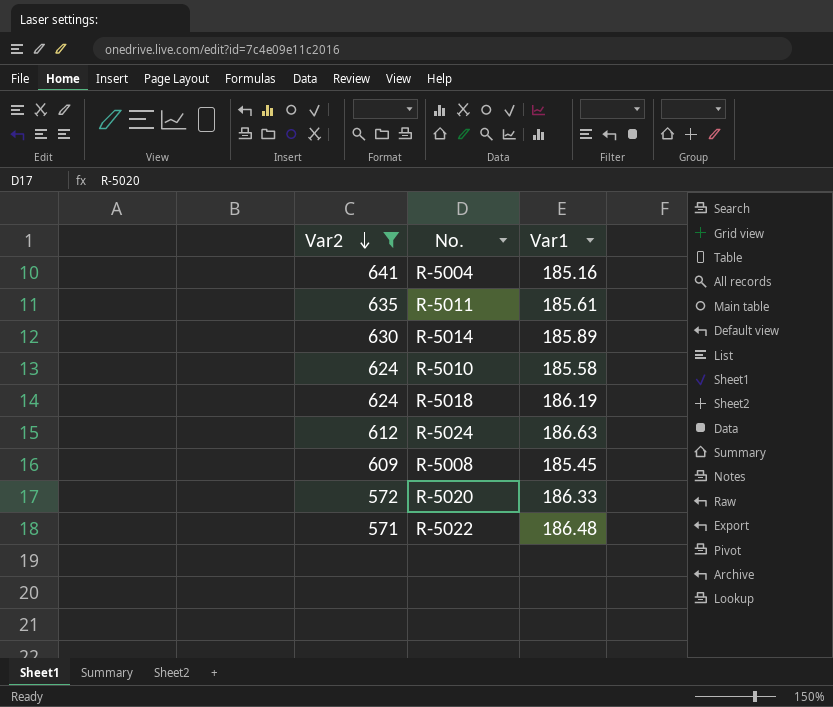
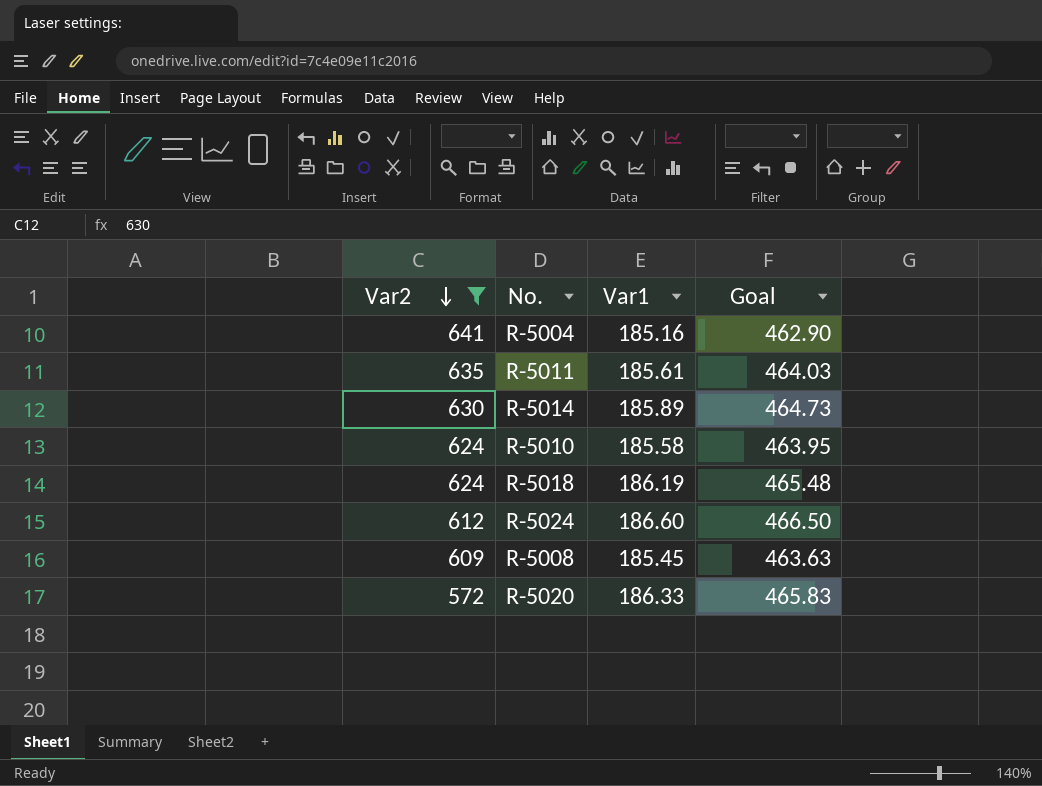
column Goal | formula: none -> [Var1] * 2.5
row R-5022: 571 | 186.48 -> none
R-5024 | Var1: 186.63 -> 186.60

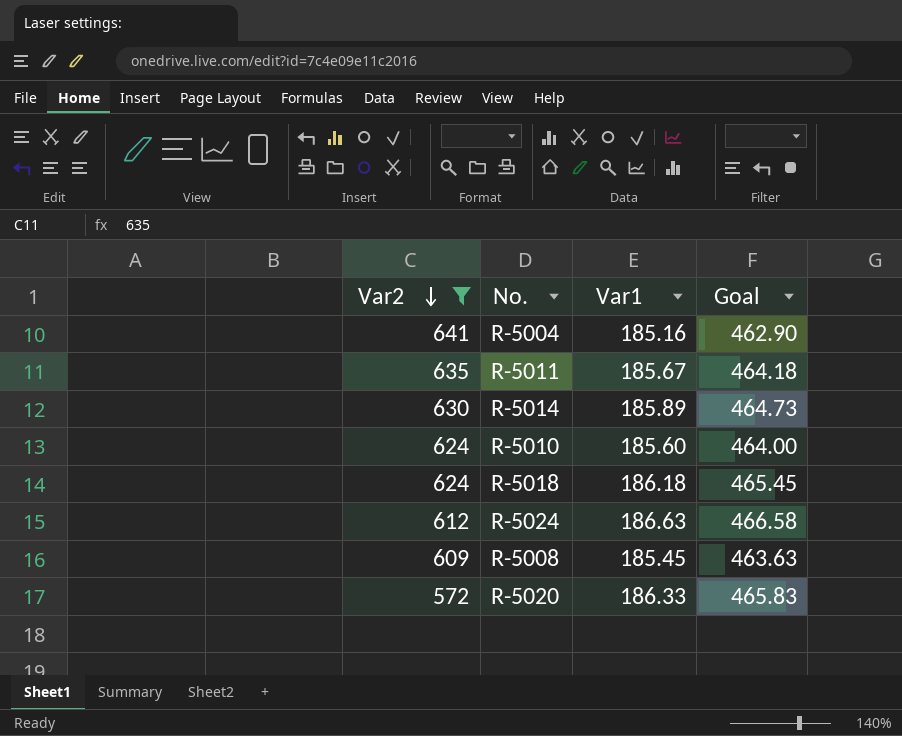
R-5011 | Var1: 185.61 -> 185.67
R-5011 | Goal: 464.03 -> 464.18
R-5010 | Var1: 185.58 -> 185.60
R-5010 | Goal: 463.95 -> 464.00
R-5018 | Var1: 186.19 -> 186.18
R-5018 | Goal: 465.48 -> 465.45
R-5024 | Var1: 186.60 -> 186.63
R-5024 | Goal: 466.50 -> 466.58

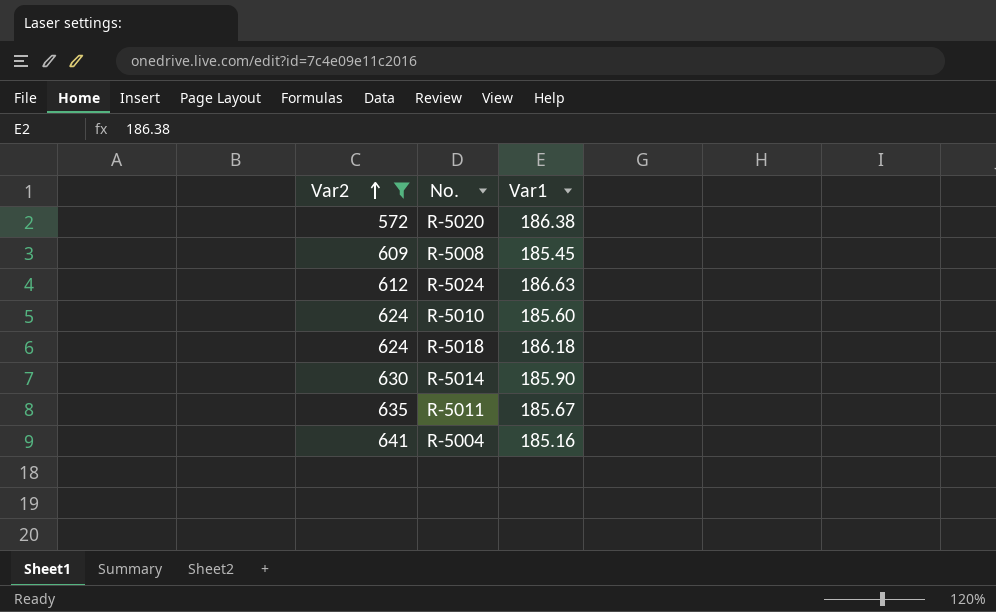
row order: Var2 descending -> Var2 ascending
column Goal | formula: [Var1] * 2.5 -> none
R-5020 | Var1: 186.33 -> 186.38
R-5014 | Var1: 185.89 -> 185.90

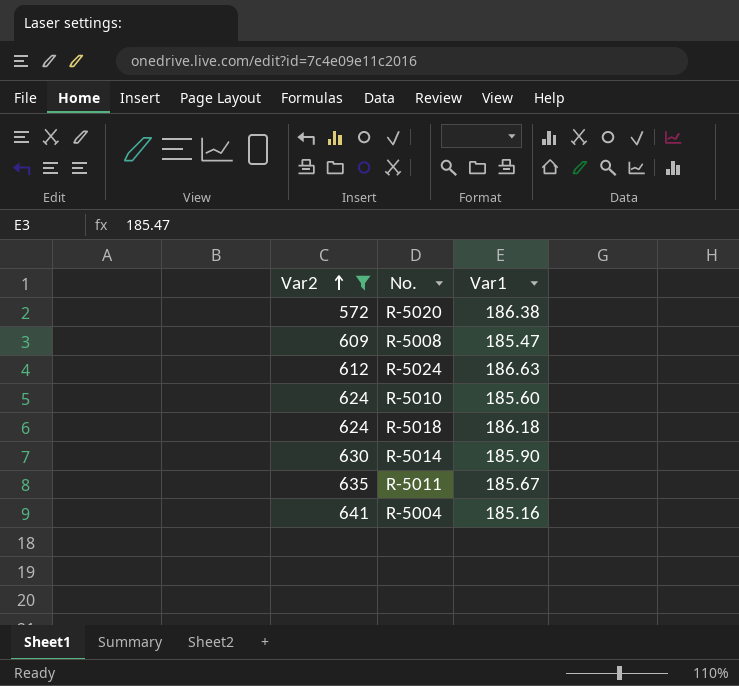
R-5008 | Var1: 185.45 -> 185.47

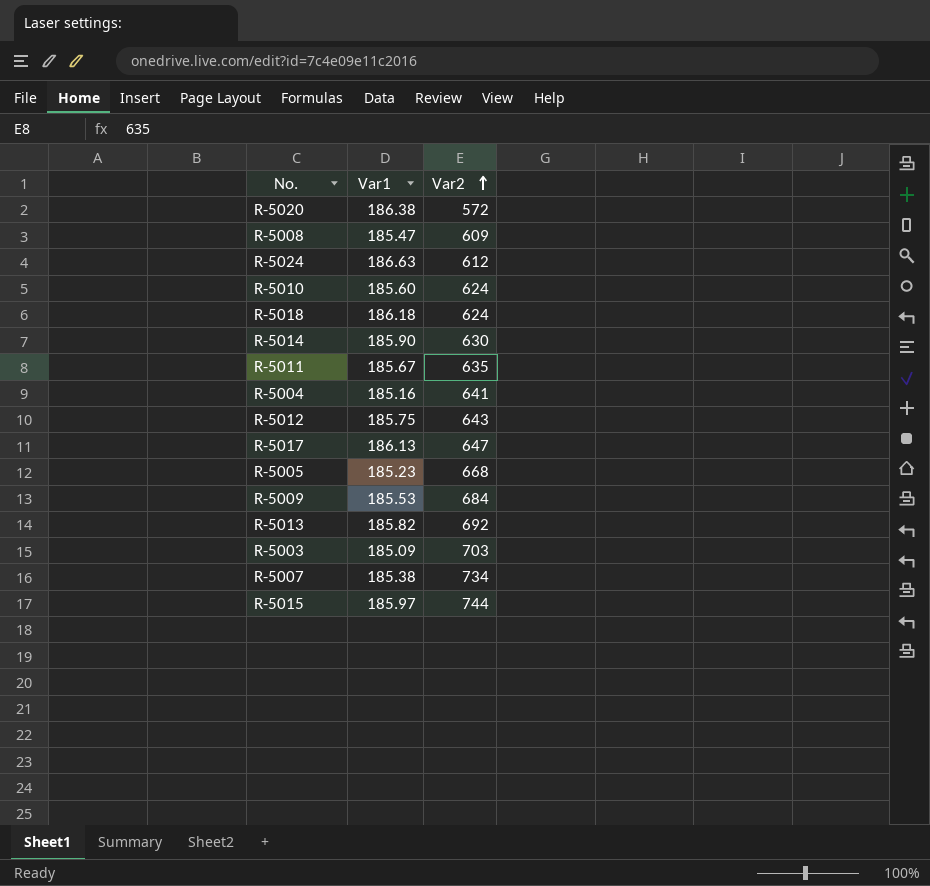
filter: Var2 <= 641 -> none
column Var2 | position: 1 -> 3

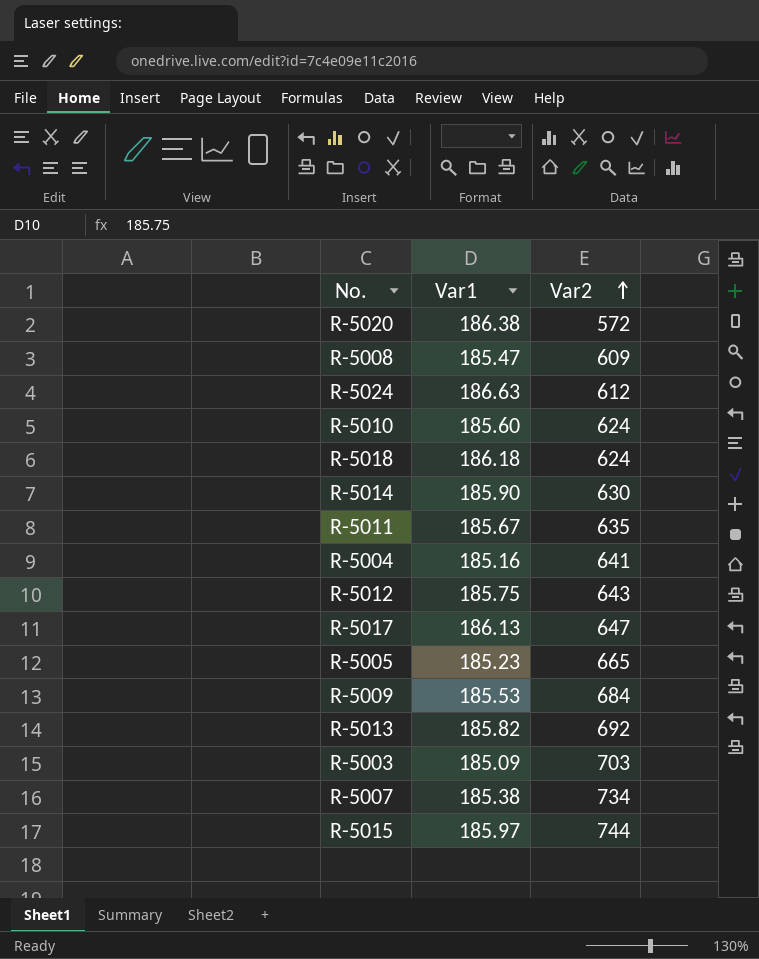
R-5005 | Var2: 668 -> 665

